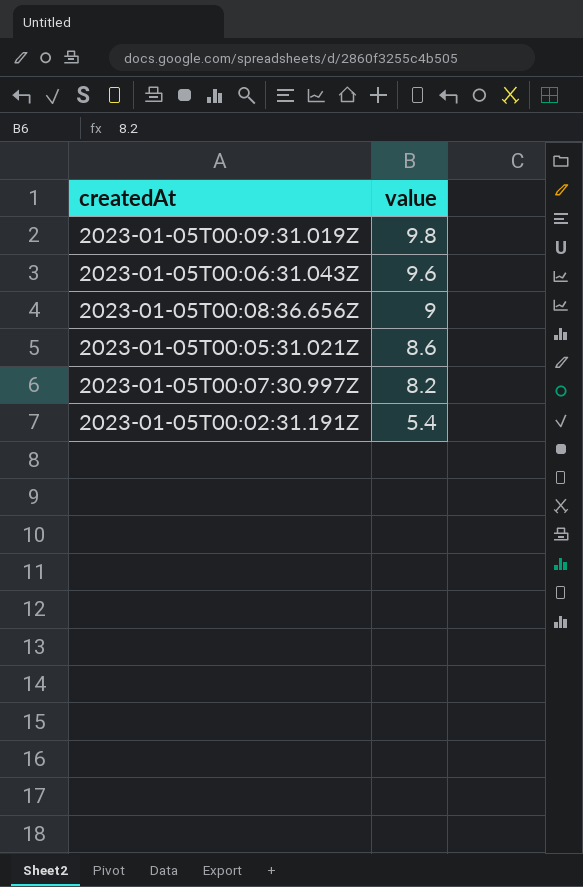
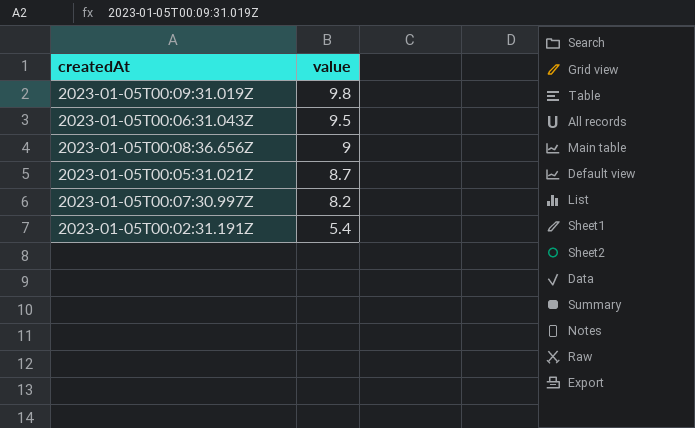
2023-01-05T00:06:31.043Z | value: 9.6 -> 9.5
2023-01-05T00:05:31.021Z | value: 8.6 -> 8.7

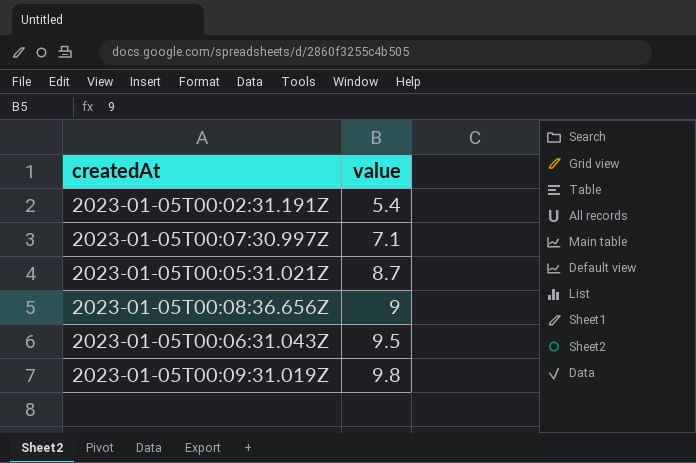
row order: value descending -> value ascending
2023-01-05T00:07:30.997Z | value: 8.2 -> 7.1

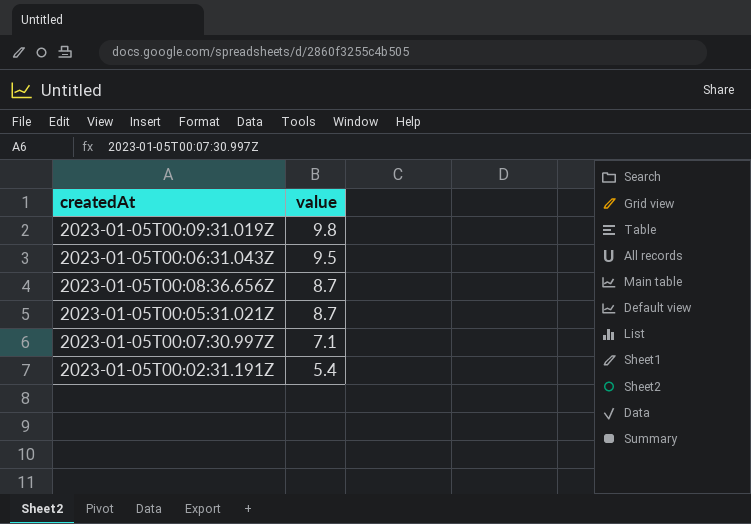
row order: value ascending -> value descending
2023-01-05T00:08:36.656Z | value: 9 -> 8.7

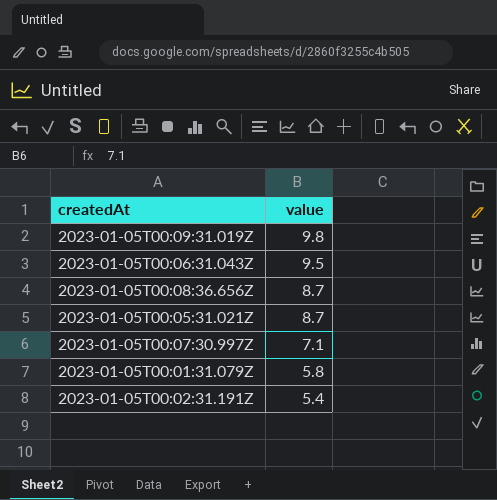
row 2023-01-05T00:01:31.079Z: none -> 5.8

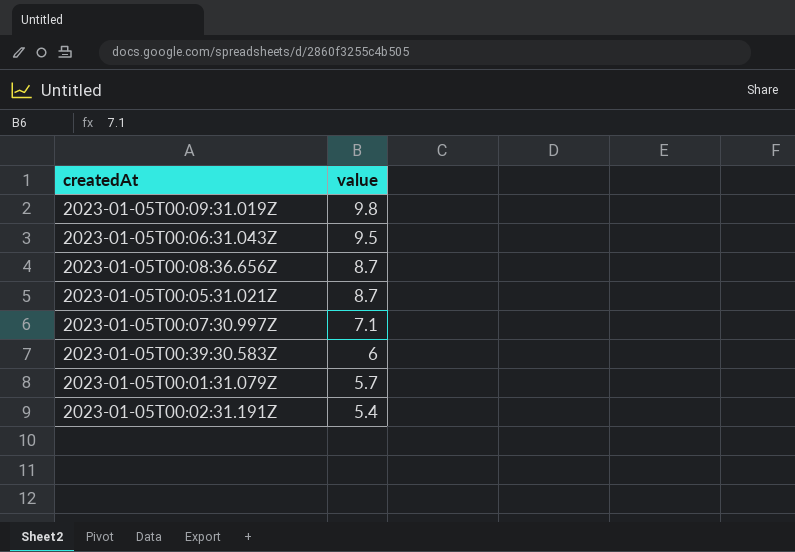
row 2023-01-05T00:39:30.583Z: none -> 6
2023-01-05T00:01:31.079Z | value: 5.8 -> 5.7

